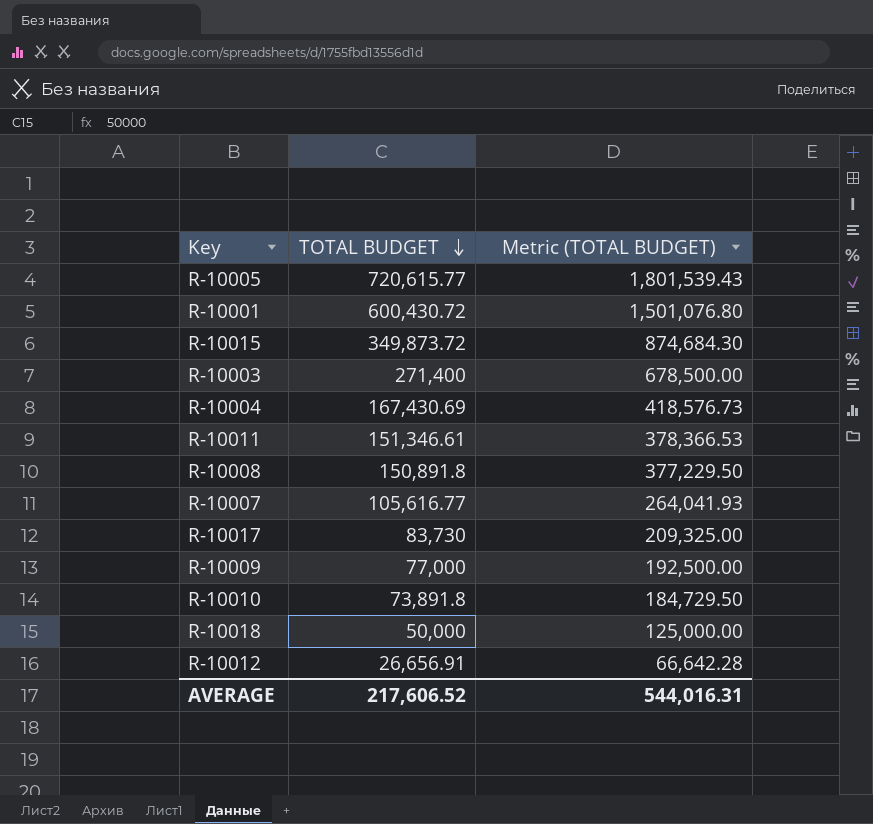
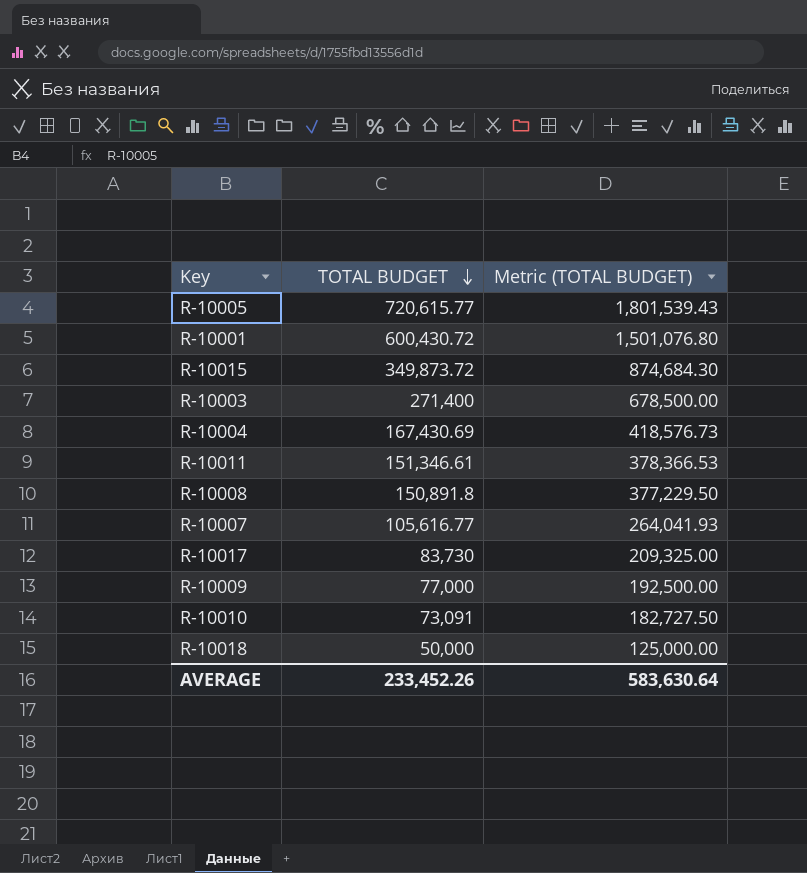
row R-10012: 26,656.91 | 66,642.28 -> none
R-10010 | TOTAL BUDGET: 73,891.8 -> 73,091
R-10010 | Metric (TOTAL BUDGET): 184,729.50 -> 182,727.50
AVERAGE | TOTAL BUDGET: 217,606.52 -> 233,452.26
AVERAGE | Metric (TOTAL BUDGET): 544,016.31 -> 583,630.64

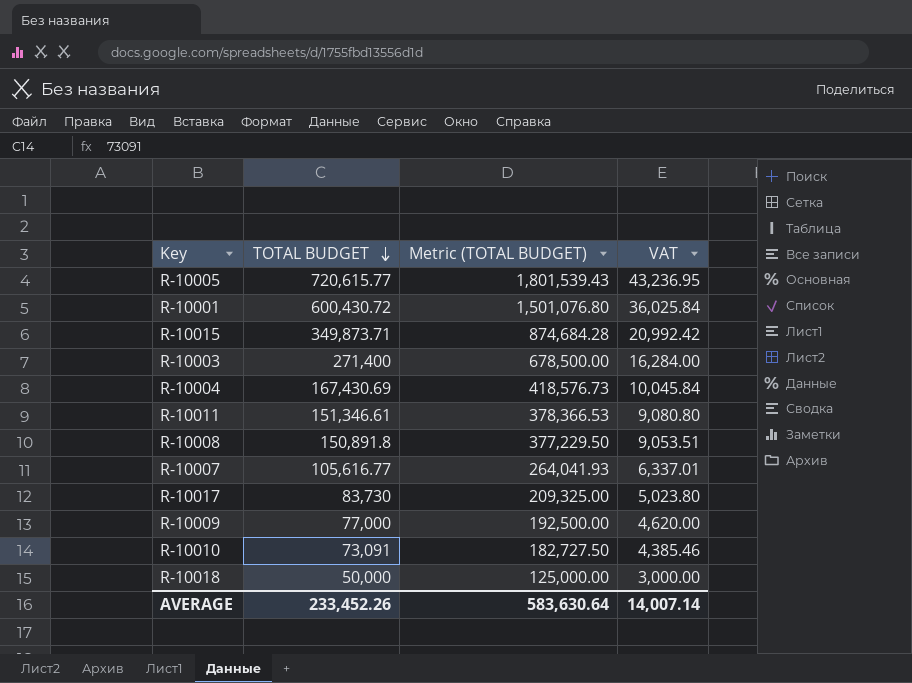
column VAT | formula: none -> [TOTAL BUDGET] * 0.06
R-10015 | TOTAL BUDGET: 349,873.72 -> 349,873.71
R-10015 | Metric (TOTAL BUDGET): 874,684.30 -> 874,684.28

